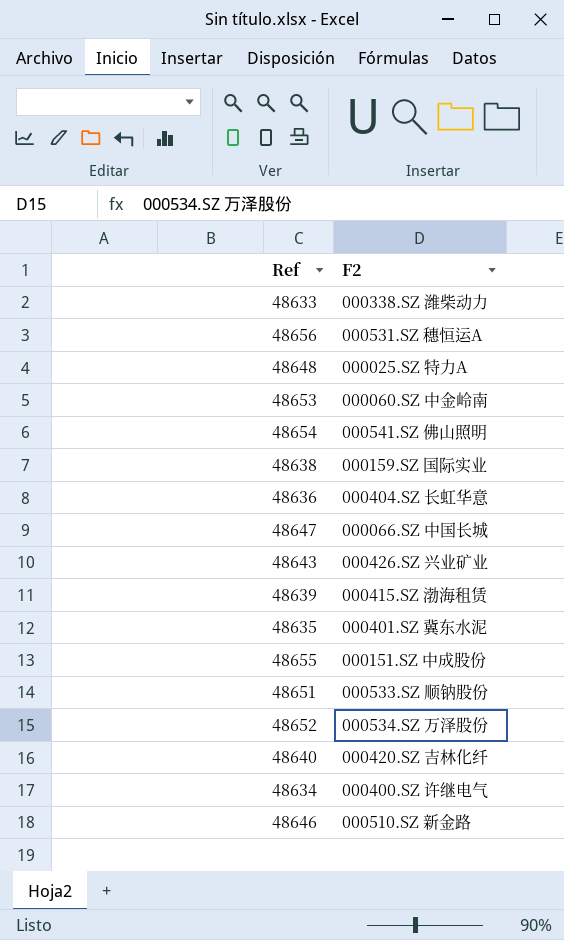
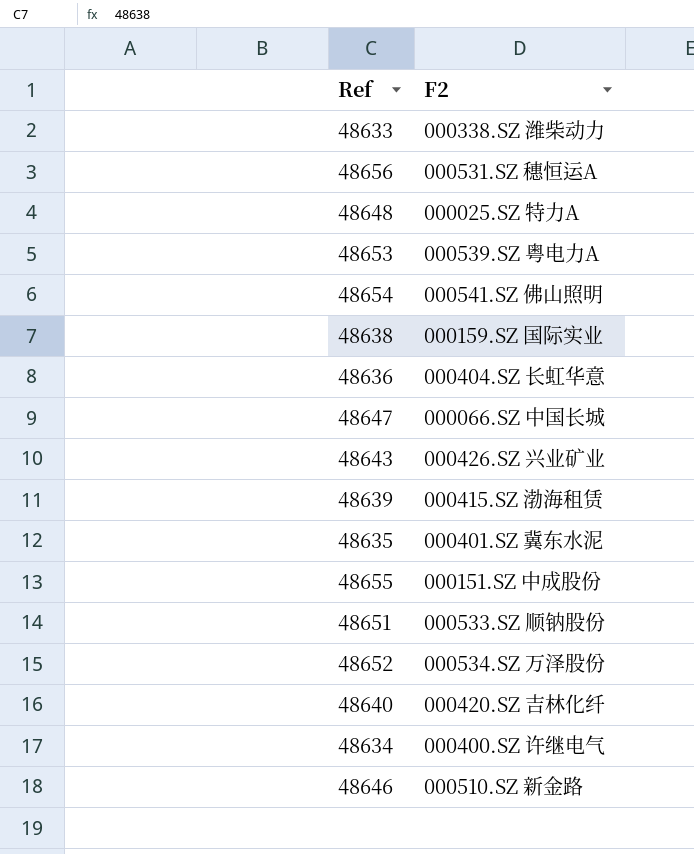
48653 | F2: 000060.SZ 中金岭南 -> 000539.SZ 粤电力A

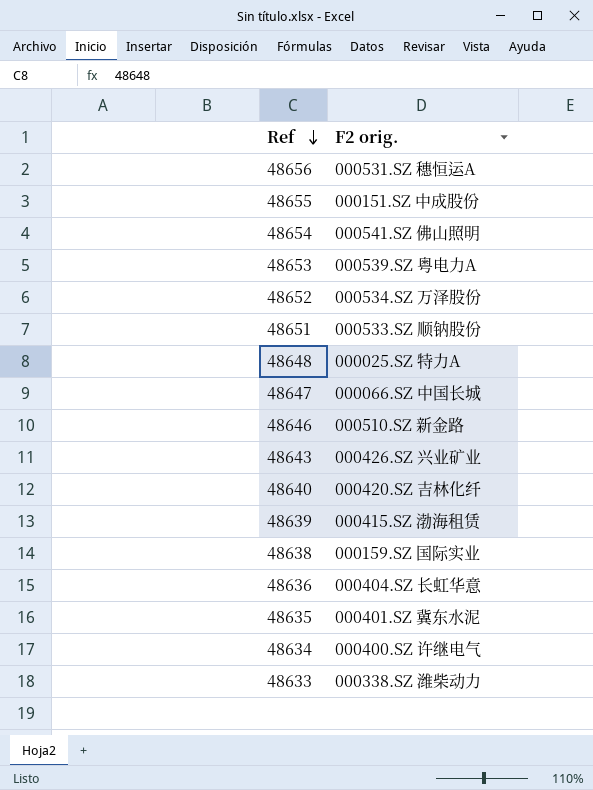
row order: none -> Ref descending
column name: F2 -> F2 orig.

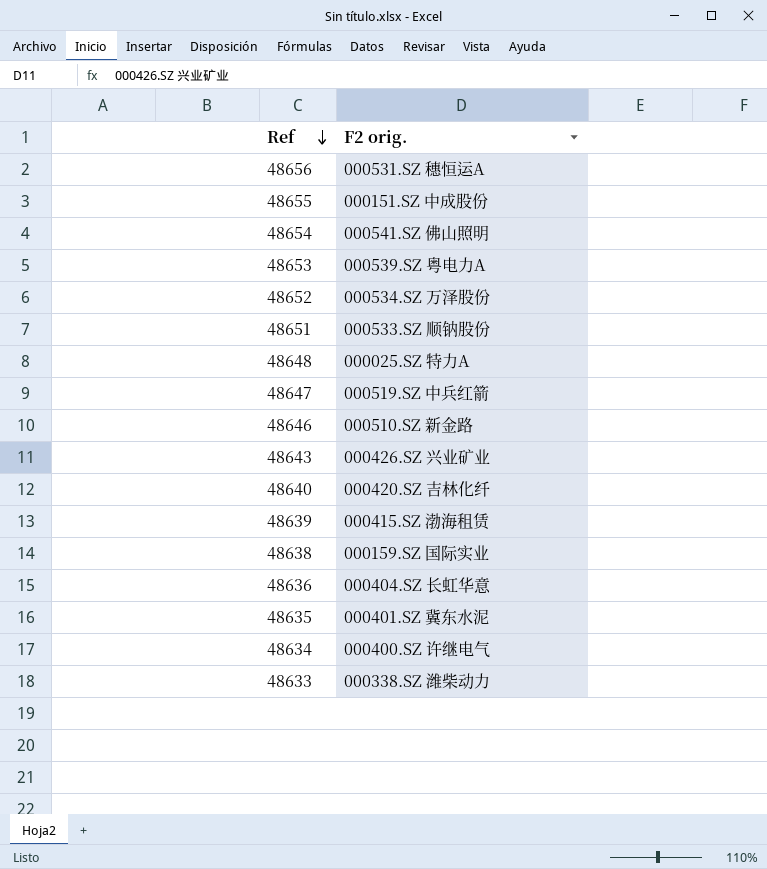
48647 | F2 orig.: 000066.SZ 中国长城 -> 000519.SZ 中兵红箭

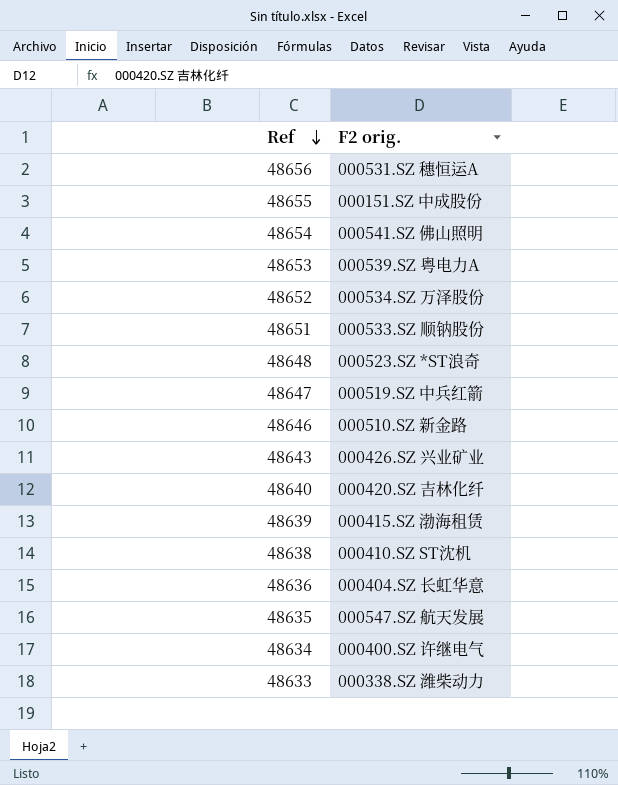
48648 | F2 orig.: 000025.SZ 特力A -> 000523.SZ *ST浪奇
48638 | F2 orig.: 000159.SZ 国际实业 -> 000410.SZ ST沈机
48635 | F2 orig.: 000401.SZ 冀东水泥 -> 000547.SZ 航天发展

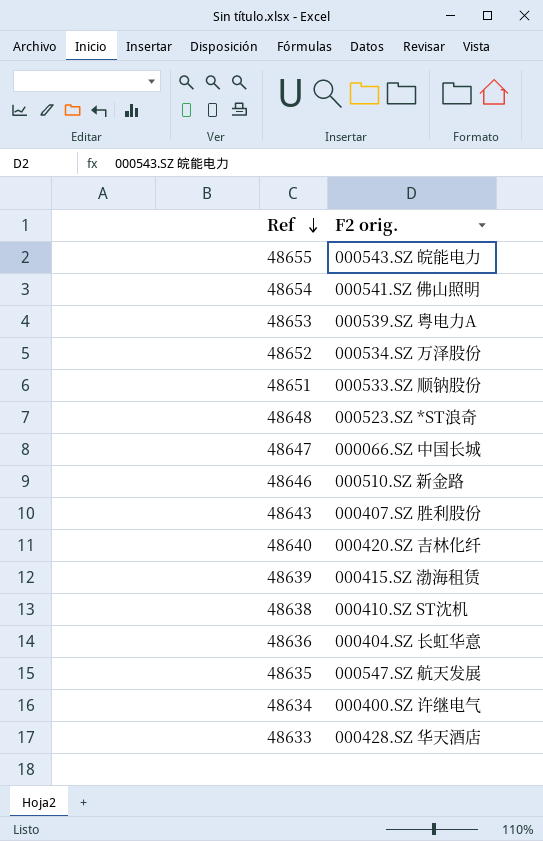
row 48656: 000531.SZ 穗恒运A -> none
48655 | F2 orig.: 000151.SZ 中成股份 -> 000543.SZ 皖能电力
48647 | F2 orig.: 000519.SZ 中兵红箭 -> 000066.SZ 中国长城
48643 | F2 orig.: 000426.SZ 兴业矿业 -> 000407.SZ 胜利股份
48633 | F2 orig.: 000338.SZ 潍柴动力 -> 000428.SZ 华天酒店

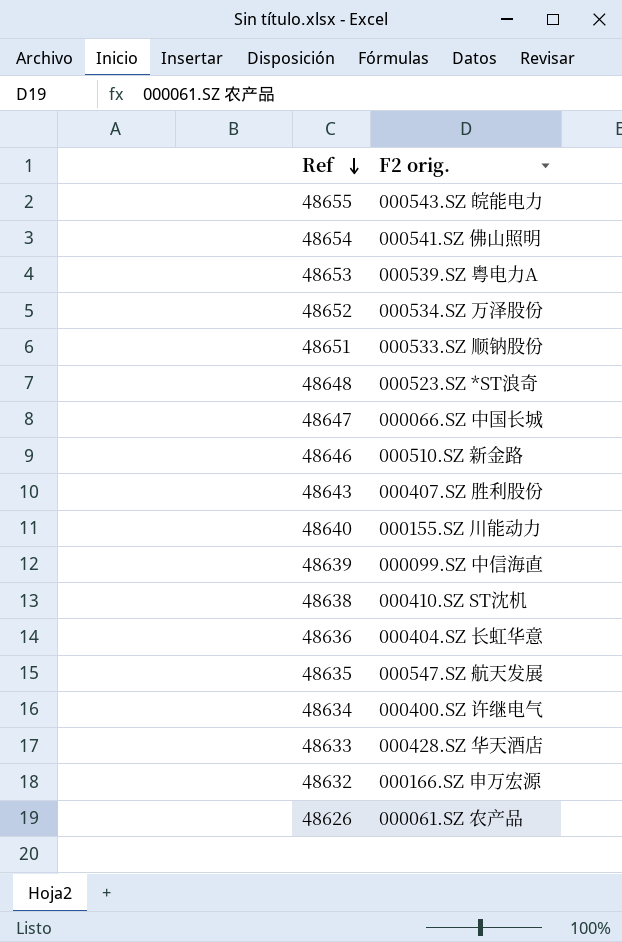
48640 | F2 orig.: 000420.SZ 吉林化纤 -> 000155.SZ 川能动力
48639 | F2 orig.: 000415.SZ 渤海租赁 -> 000099.SZ 中信海直
row 48632: none -> 000166.SZ 申万宏源
row 48626: none -> 000061.SZ 农产品

